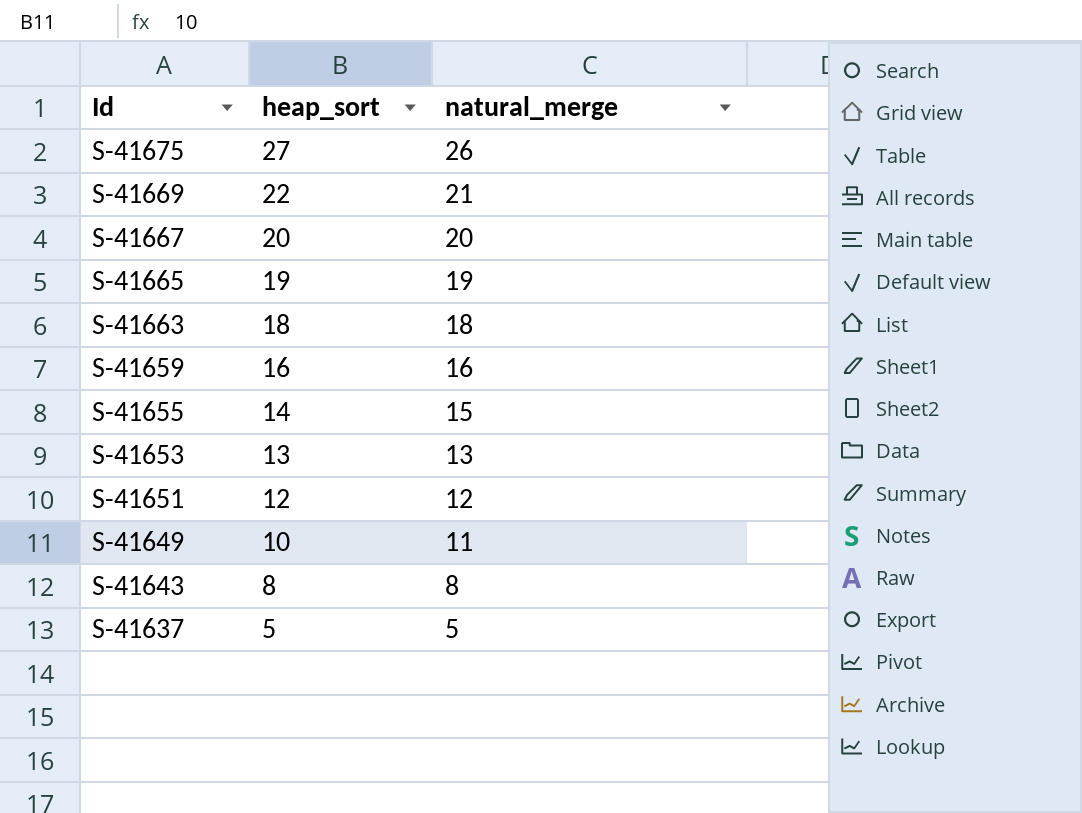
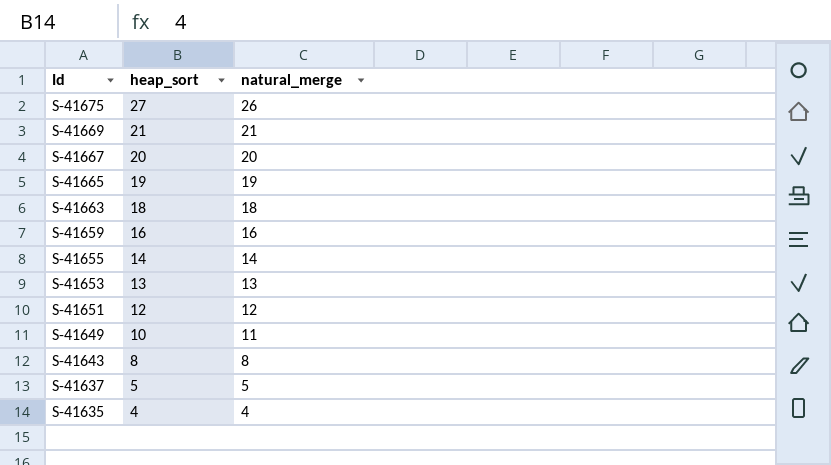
S-41669 | heap_sort: 22 -> 21
S-41655 | natural_merge: 15 -> 14
row S-41635: none -> 4 | 4

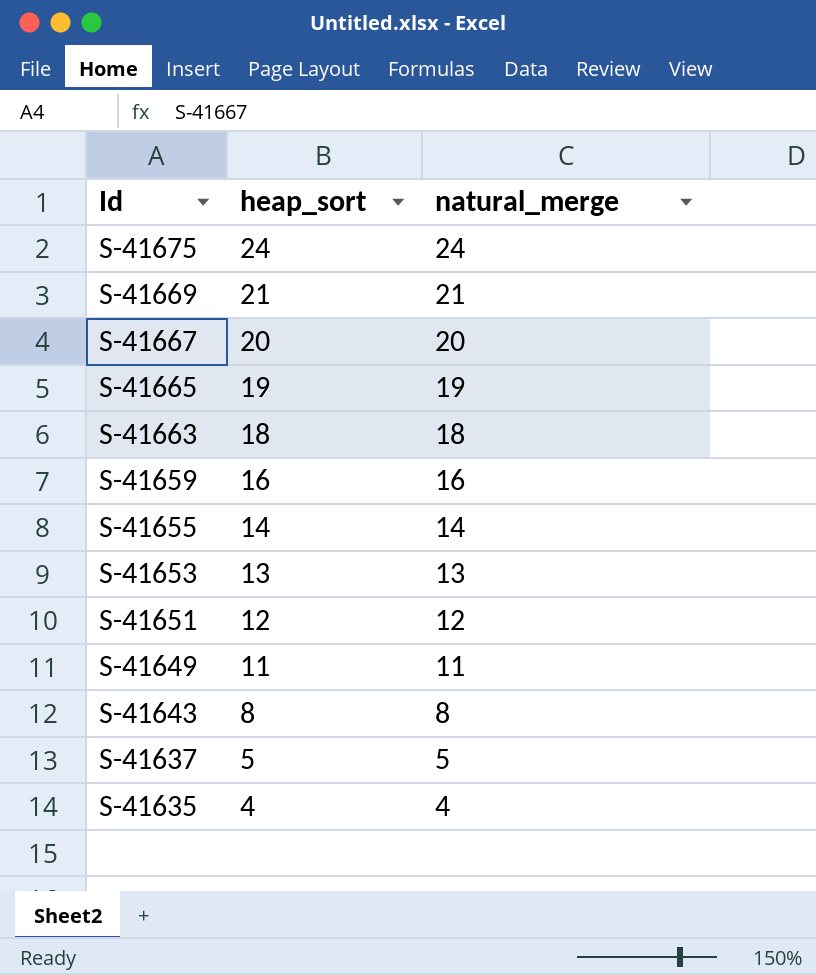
S-41675 | heap_sort: 27 -> 24
S-41675 | natural_merge: 26 -> 24
S-41649 | heap_sort: 10 -> 11

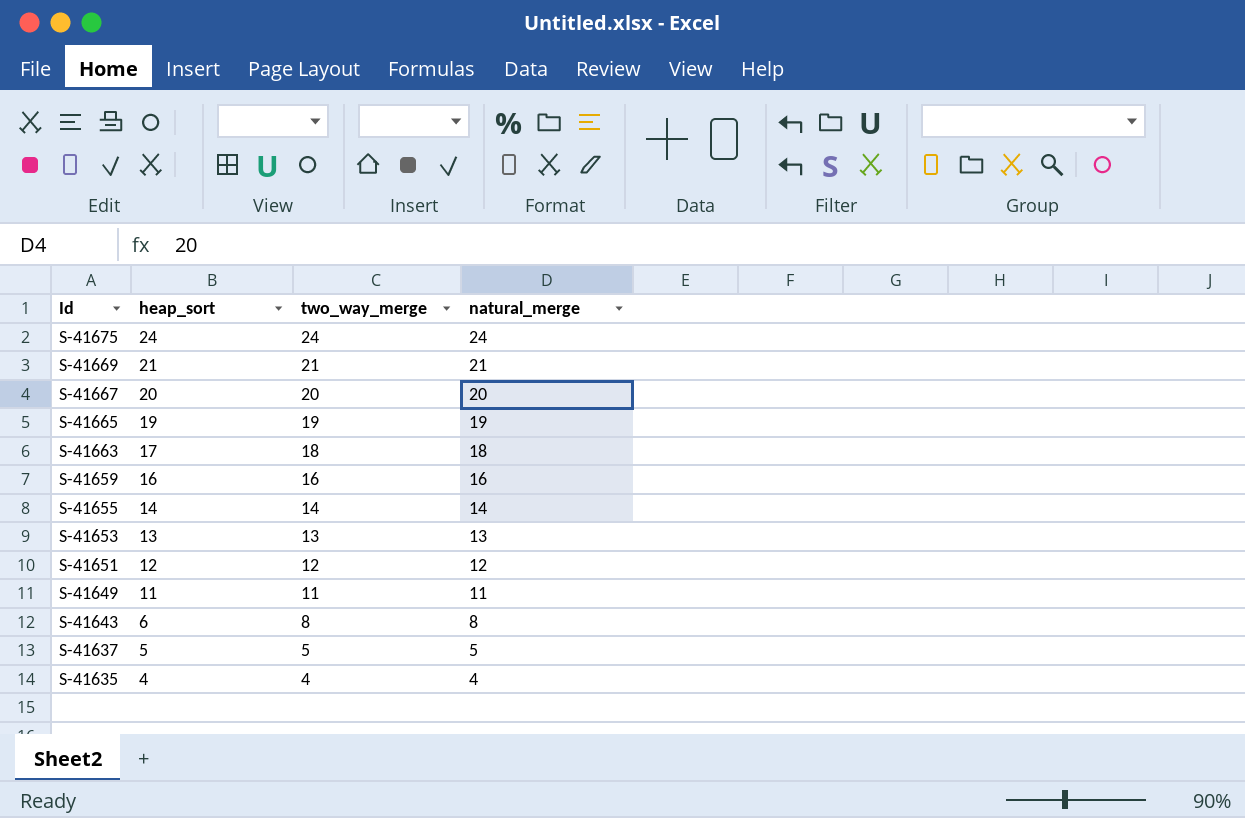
column two_way_merge | position: none -> 3
S-41663 | heap_sort: 18 -> 17
S-41643 | heap_sort: 8 -> 6

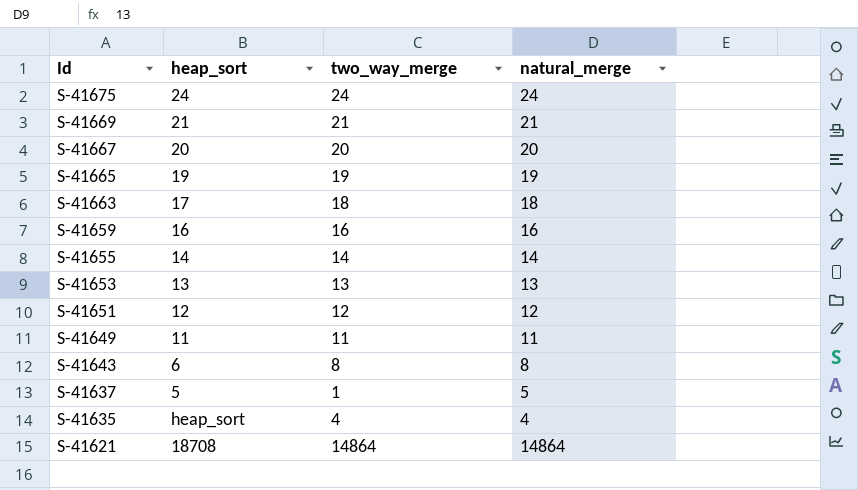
S-41637 | two_way_merge: 5 -> 1
S-41635 | heap_sort: 4 -> heap_sort
row S-41621: none -> 18708 | 14864 | 14864

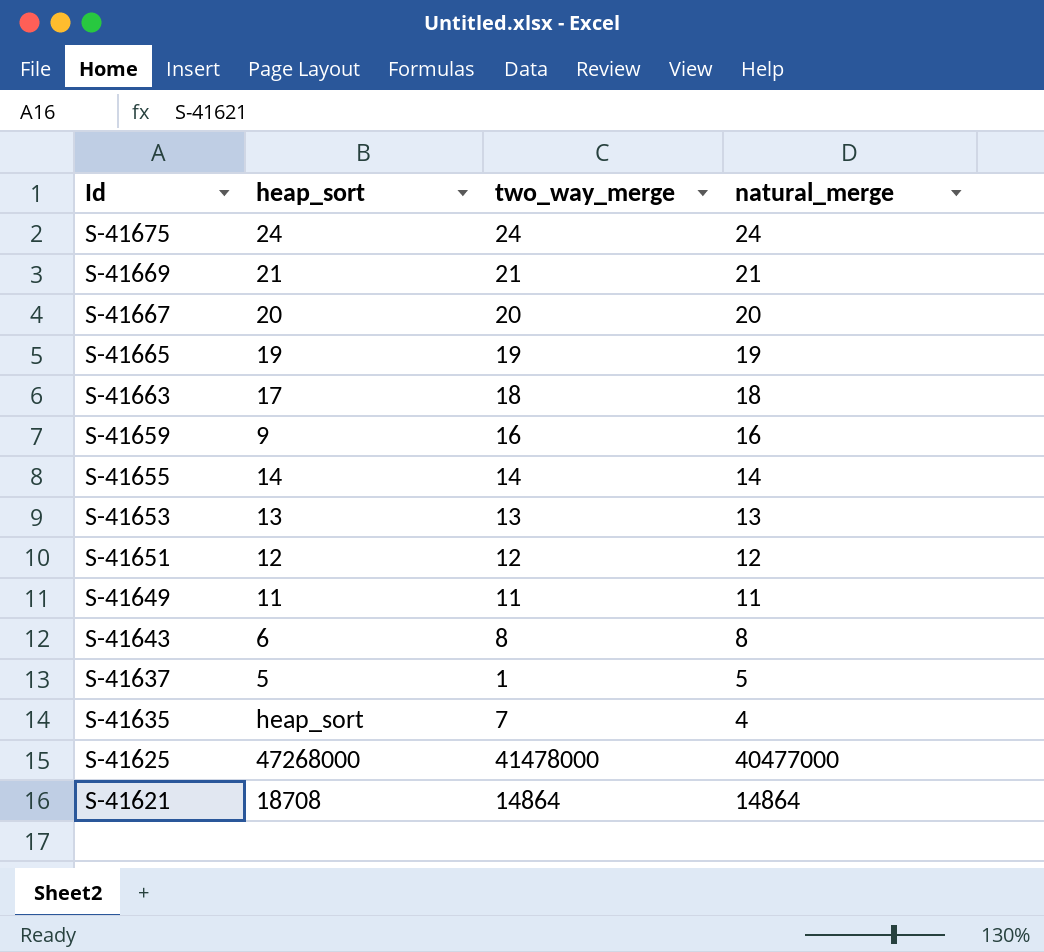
S-41659 | heap_sort: 16 -> 9
S-41635 | two_way_merge: 4 -> 7
row S-41625: none -> 47268000 | 41478000 | 40477000

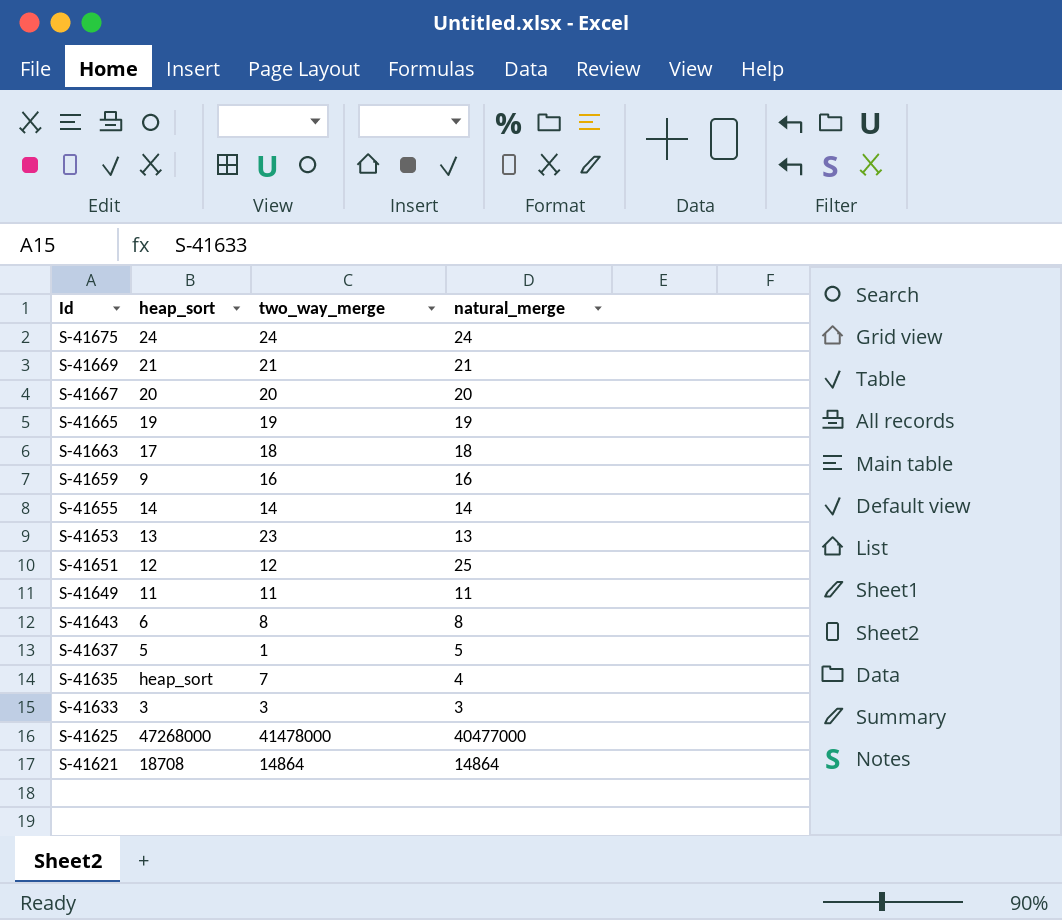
S-41653 | two_way_merge: 13 -> 23
S-41651 | natural_merge: 12 -> 25
row S-41633: none -> 3 | 3 | 3

